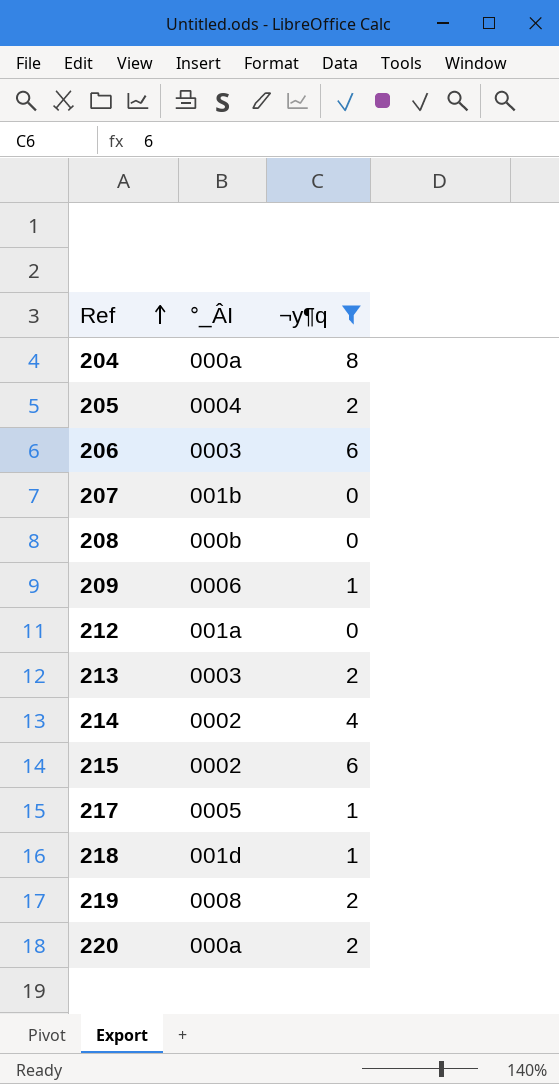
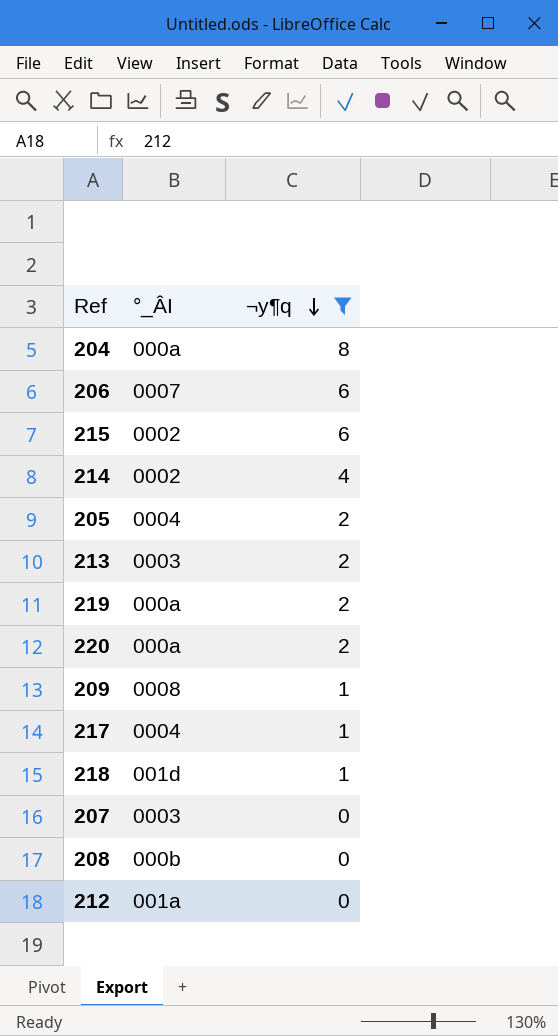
row order: Ref ascending -> ¬y¶q descending
206 | °_ÂI: 0003 -> 0007
219 | °_ÂI: 0008 -> 000a
209 | °_ÂI: 0006 -> 0008
217 | °_ÂI: 0005 -> 0004
207 | °_ÂI: 001b -> 0003

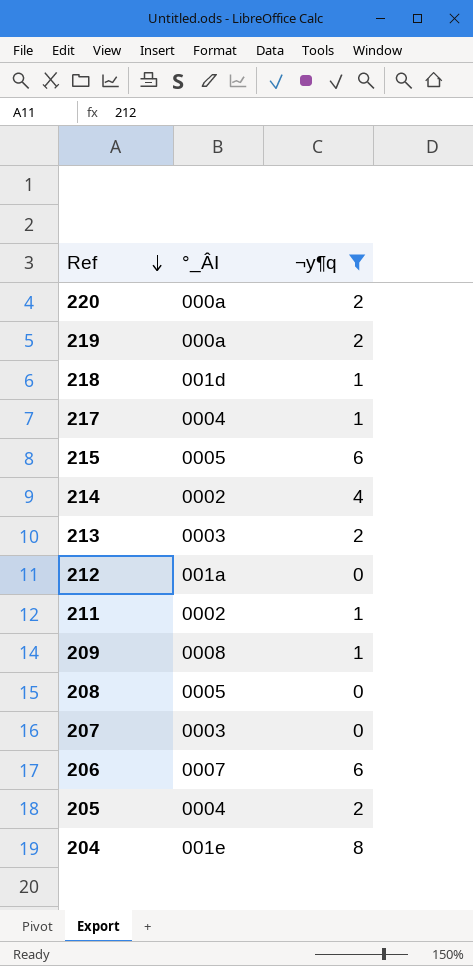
row order: ¬y¶q descending -> Ref descending
215 | °_ÂI: 0002 -> 0005
row 211: none -> 0002 | 1
208 | °_ÂI: 000b -> 0005
204 | °_ÂI: 000a -> 001e

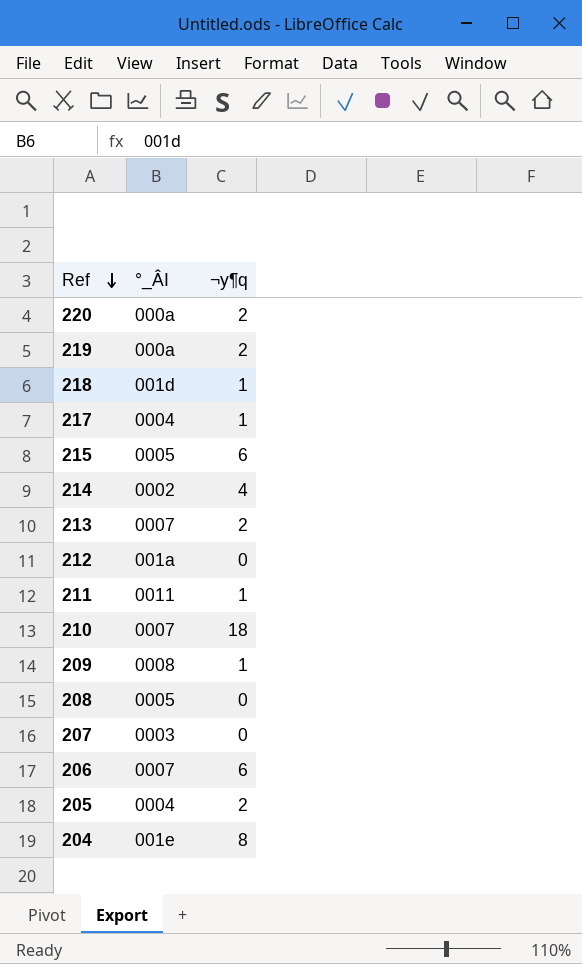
filter: ¬y¶q != 18 -> none
213 | °_ÂI: 0003 -> 0007
211 | °_ÂI: 0002 -> 0011

